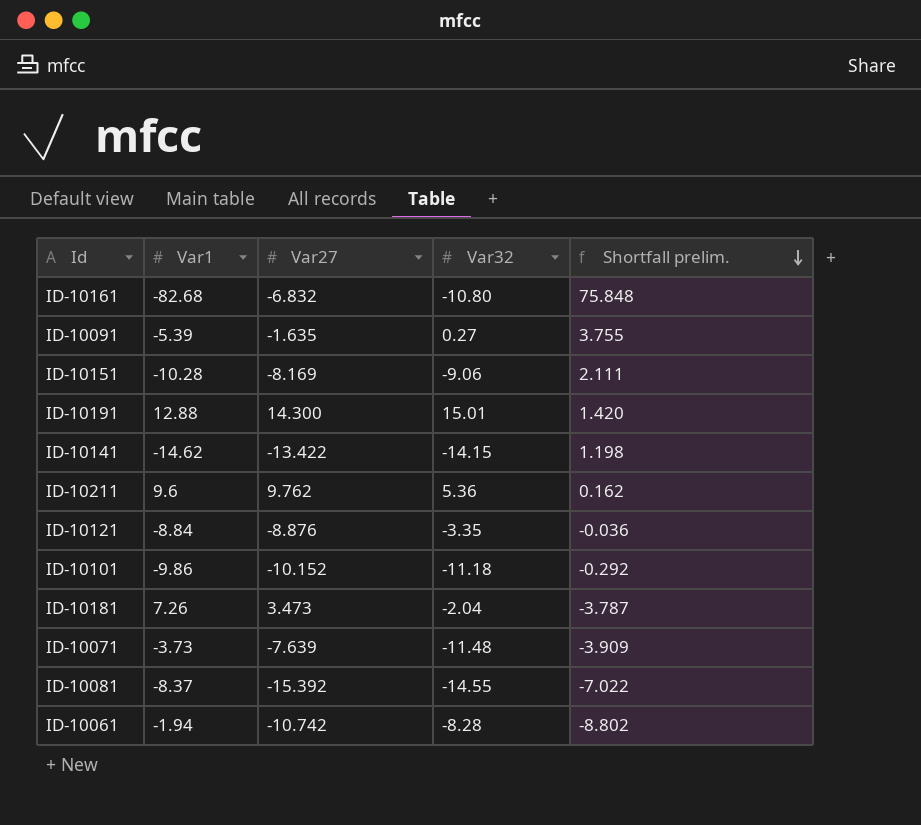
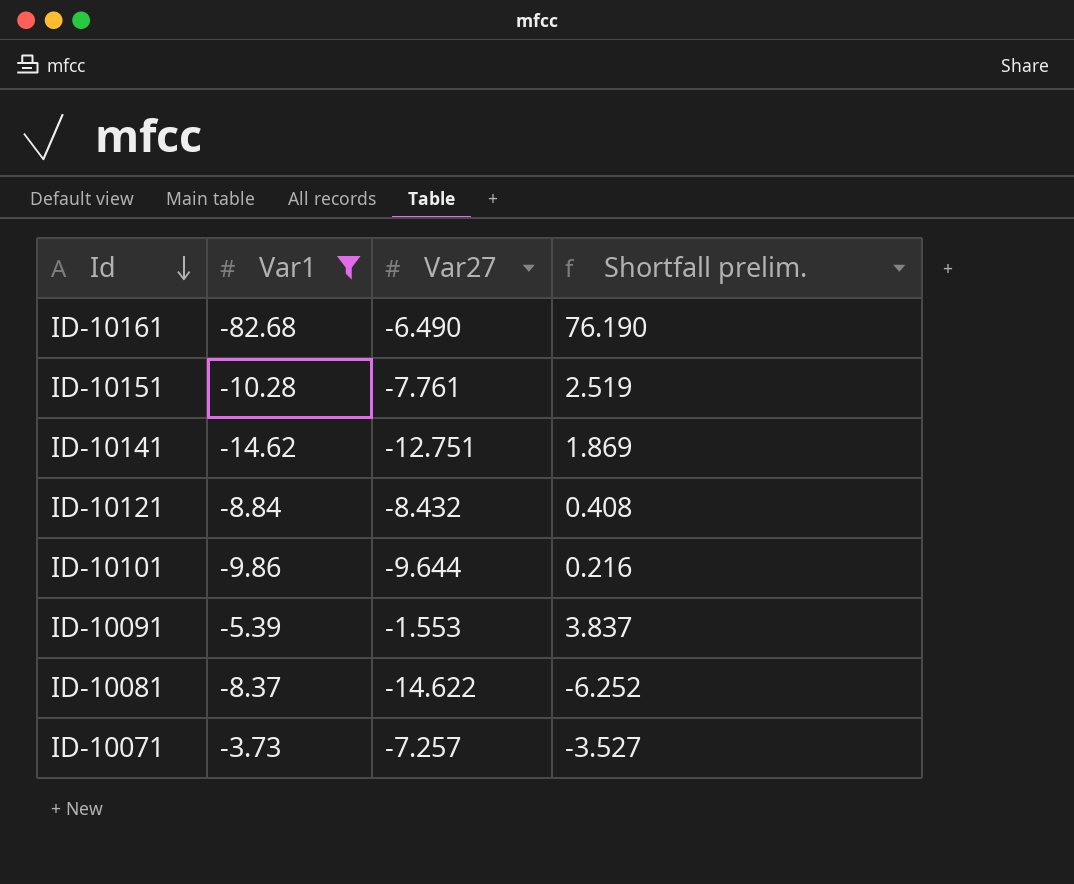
filter: none -> Var1 <= -3.73
row order: Shortfall prelim. descending -> Id descending
column Var32 | position: 4 -> none
ID-10161 | Var27: -6.832 -> -6.490
ID-10161 | Shortfall prelim.: 75.848 -> 76.190
ID-10151 | Var27: -8.169 -> -7.761
ID-10151 | Shortfall prelim.: 2.111 -> 2.519
ID-10141 | Var27: -13.422 -> -12.751
ID-10141 | Shortfall prelim.: 1.198 -> 1.869
ID-10121 | Var27: -8.876 -> -8.432
ID-10121 | Shortfall prelim.: -0.036 -> 0.408
ID-10101 | Var27: -10.152 -> -9.644
ID-10101 | Shortfall prelim.: -0.292 -> 0.216
ID-10091 | Var27: -1.635 -> -1.553
ID-10091 | Shortfall prelim.: 3.755 -> 3.837
ID-10081 | Var27: -15.392 -> -14.622
ID-10081 | Shortfall prelim.: -7.022 -> -6.252
ID-10071 | Var27: -7.639 -> -7.257
ID-10071 | Shortfall prelim.: -3.909 -> -3.527

